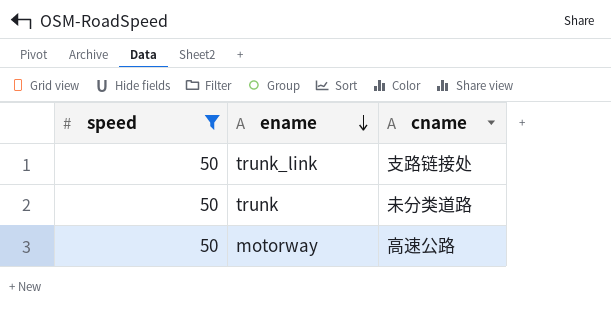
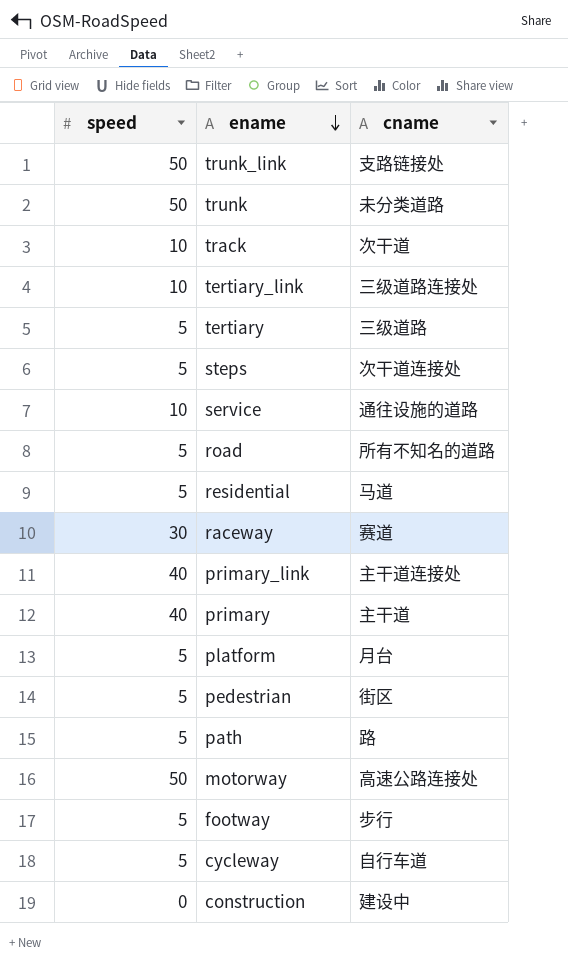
filter: speed = 50 -> none
motorway | cname: 高速公路 -> 高速公路连接处

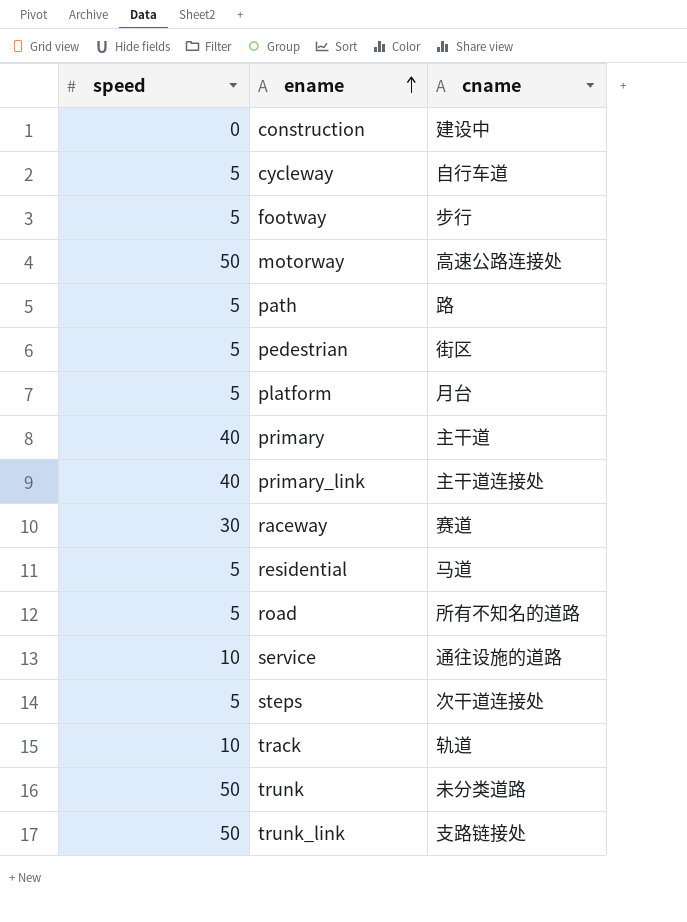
row order: ename descending -> ename ascending
row tertiary_link: 10 | 三级道路连接处 -> none
row tertiary: 5 | 三级道路 -> none
track | cname: 次干道 -> 轨道

